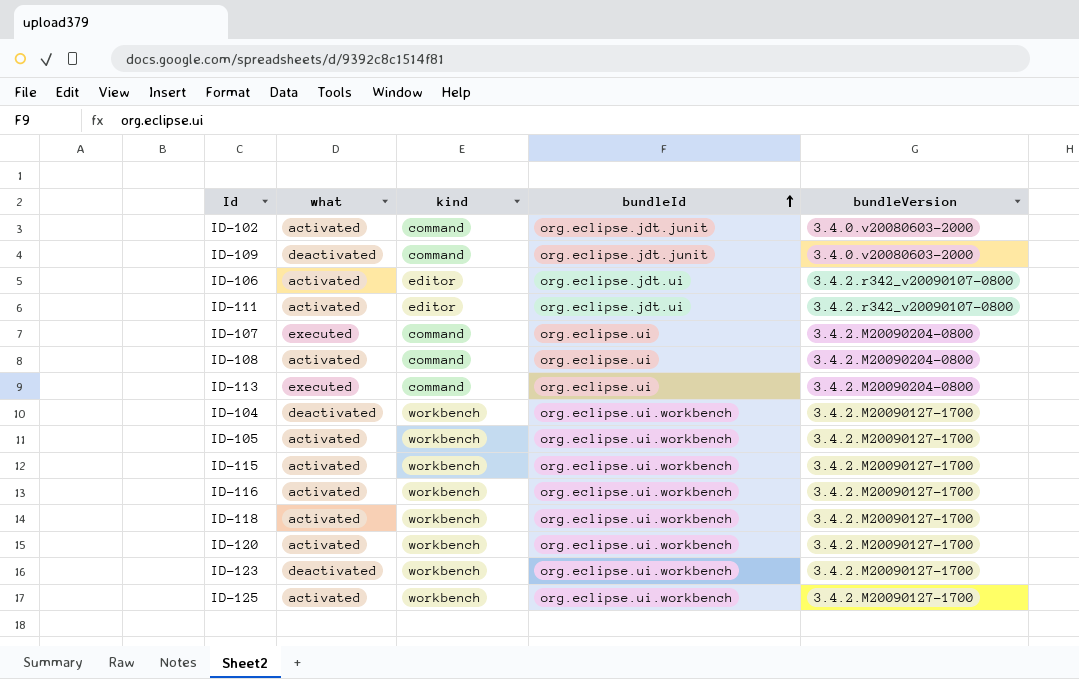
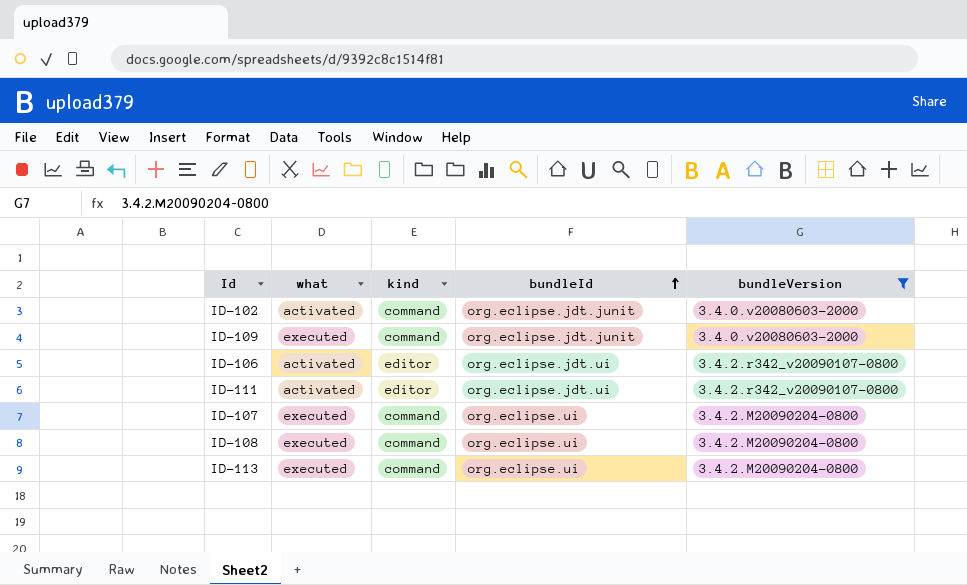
filter: none -> bundleVersion != 3.4.2.M20090127-1700
ID-109 | what: deactivated -> executed
ID-108 | what: activated -> executed

